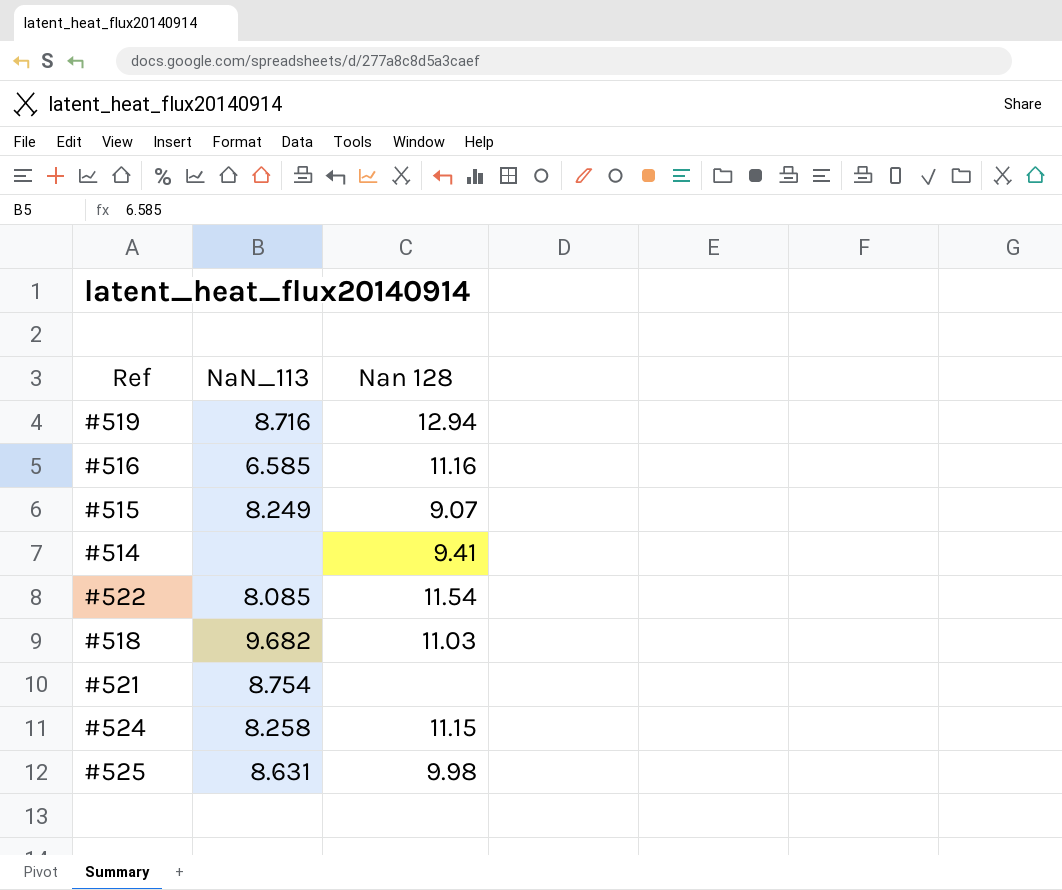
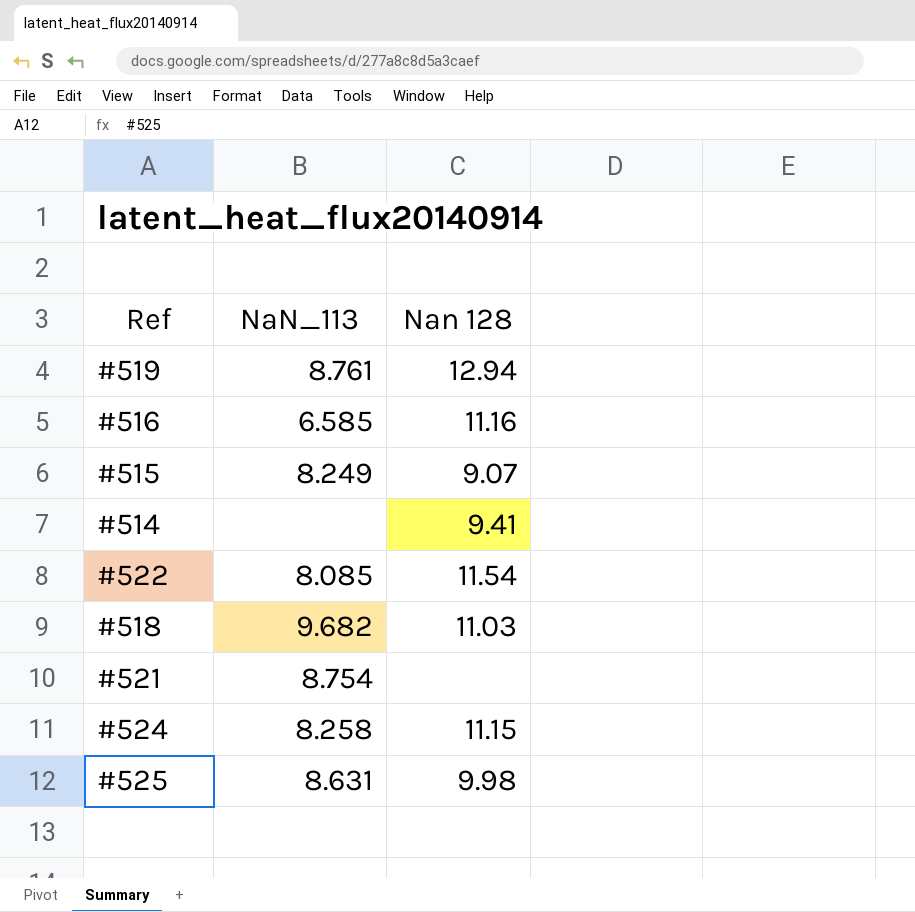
#519 | NaN_113: 8.716 -> 8.761

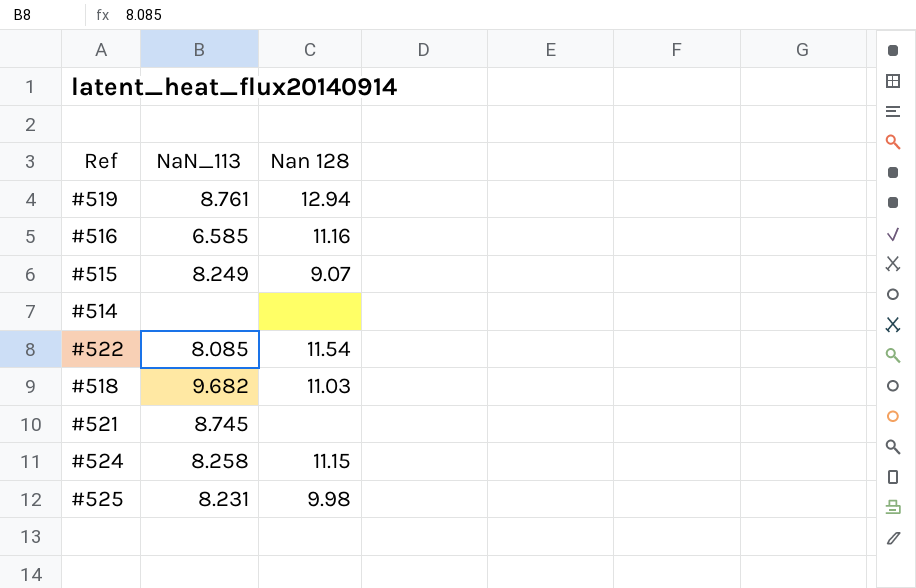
#514 | Nan 128: 9.41 -> none
#521 | NaN_113: 8.754 -> 8.745
#525 | NaN_113: 8.631 -> 8.231

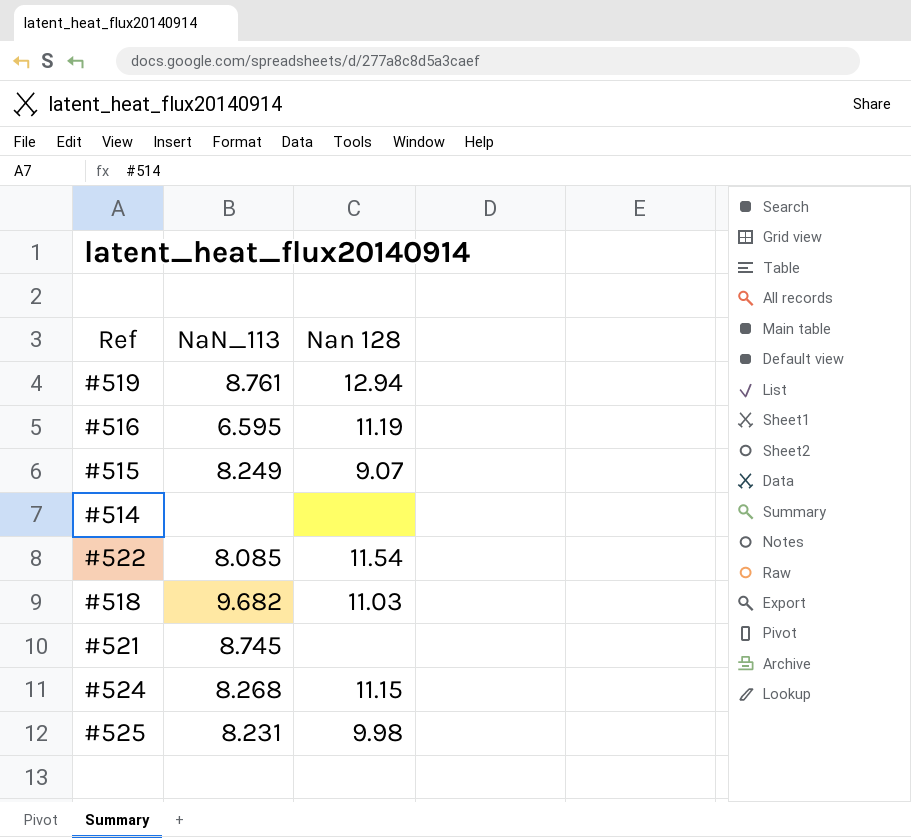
#516 | NaN_113: 6.585 -> 6.595
#516 | Nan 128: 11.16 -> 11.19
#524 | NaN_113: 8.258 -> 8.268

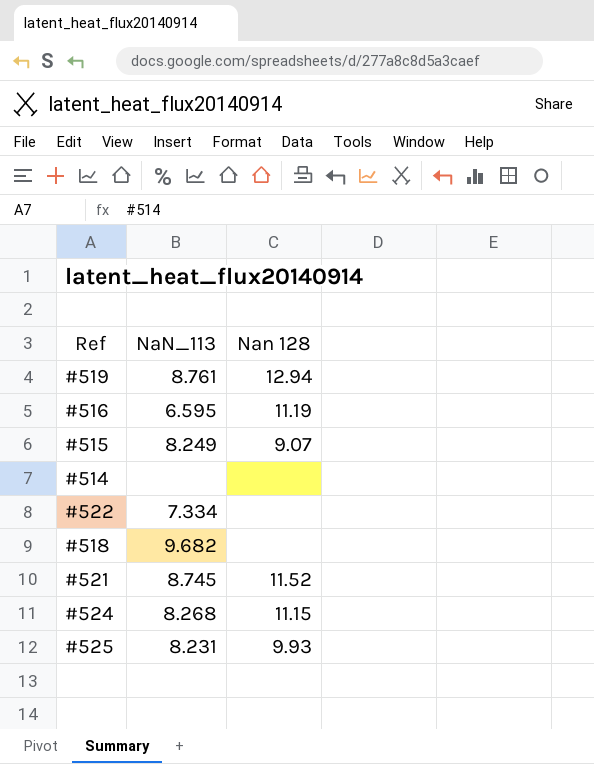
#522 | NaN_113: 8.085 -> 7.334
#522 | Nan 128: 11.54 -> none
#518 | Nan 128: 11.03 -> none
#521 | Nan 128: none -> 11.52
#525 | Nan 128: 9.98 -> 9.93

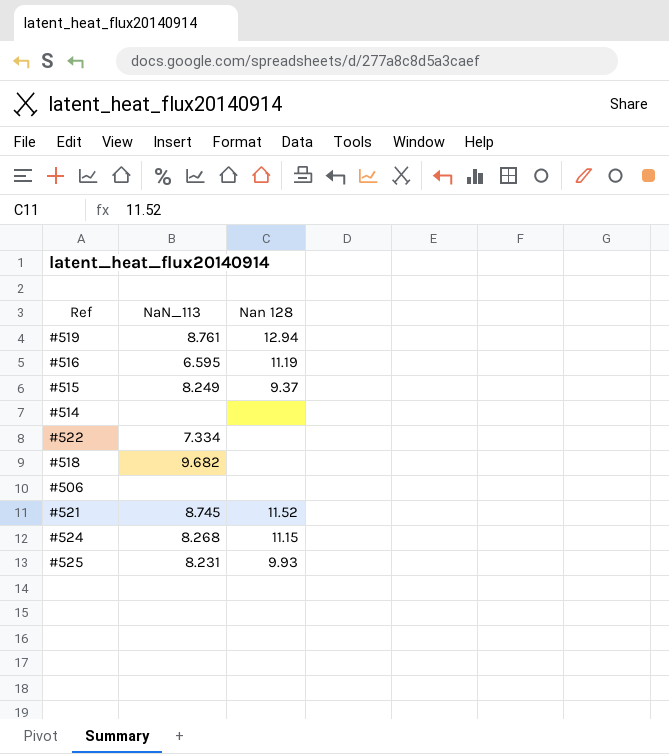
#515 | Nan 128: 9.07 -> 9.37
row #506: none -> none | none

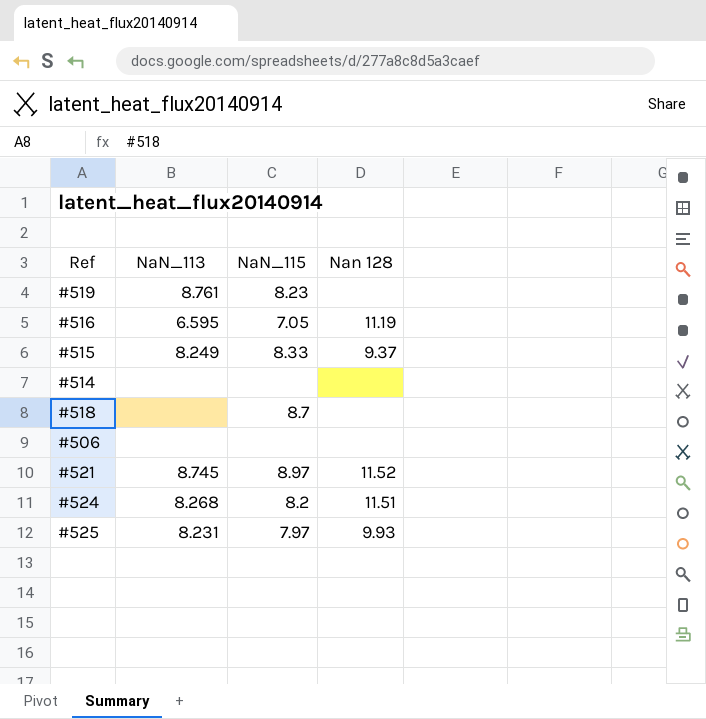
column NaN_115 | position: none -> 3
row #522: 7.334 | none -> none
#519 | Nan 128: 12.94 -> none
#518 | NaN_113: 9.682 -> none
#524 | Nan 128: 11.15 -> 11.51

